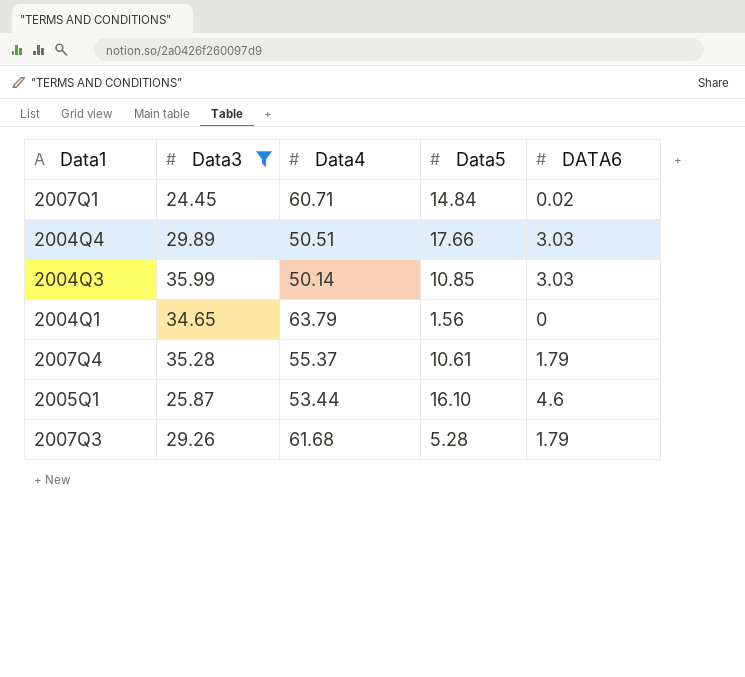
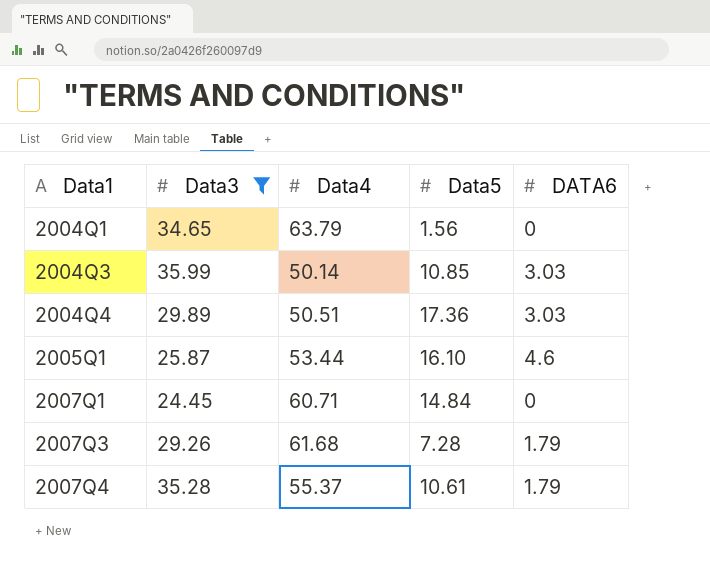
row order: none -> Data1 ascending
2004Q4 | Data5: 17.66 -> 17.36
2007Q1 | DATA6: 0.02 -> 0
2007Q3 | Data5: 5.28 -> 7.28

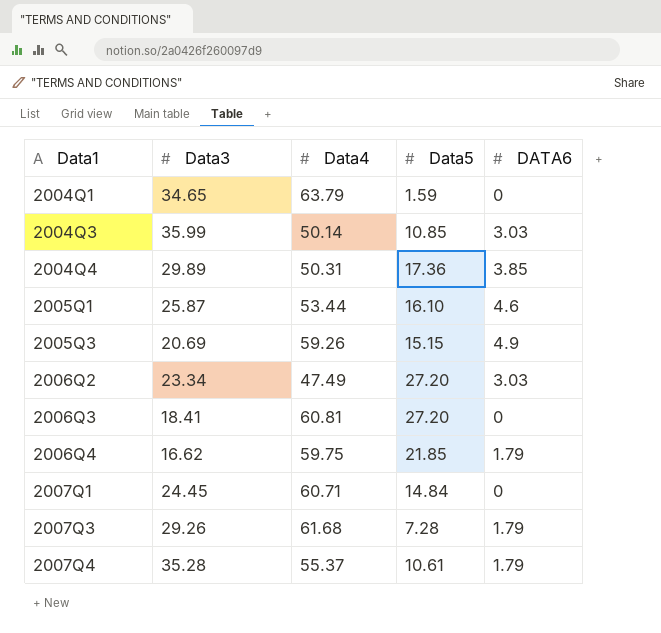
filter: Data3 >= 24.45 -> none
2004Q1 | Data5: 1.56 -> 1.59
2004Q4 | Data4: 50.51 -> 50.31
2004Q4 | DATA6: 3.03 -> 3.85

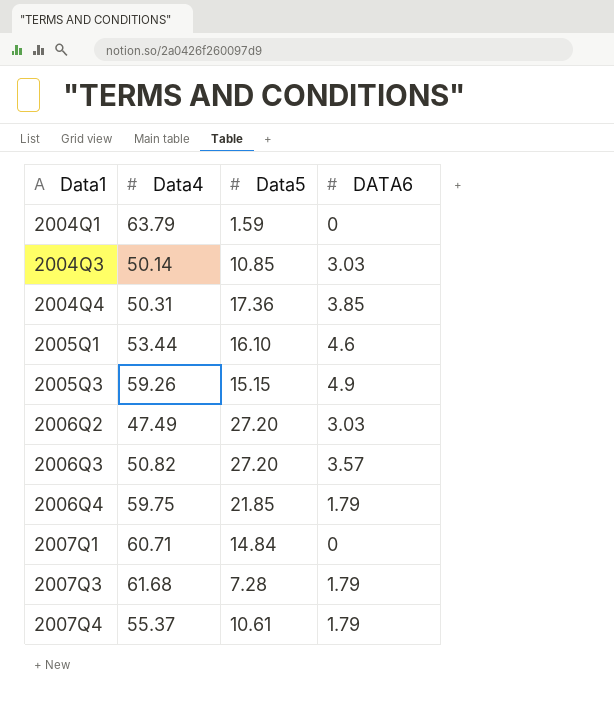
column Data3 | position: 2 -> none
2006Q3 | Data4: 60.81 -> 50.82
2006Q3 | DATA6: 0 -> 3.57

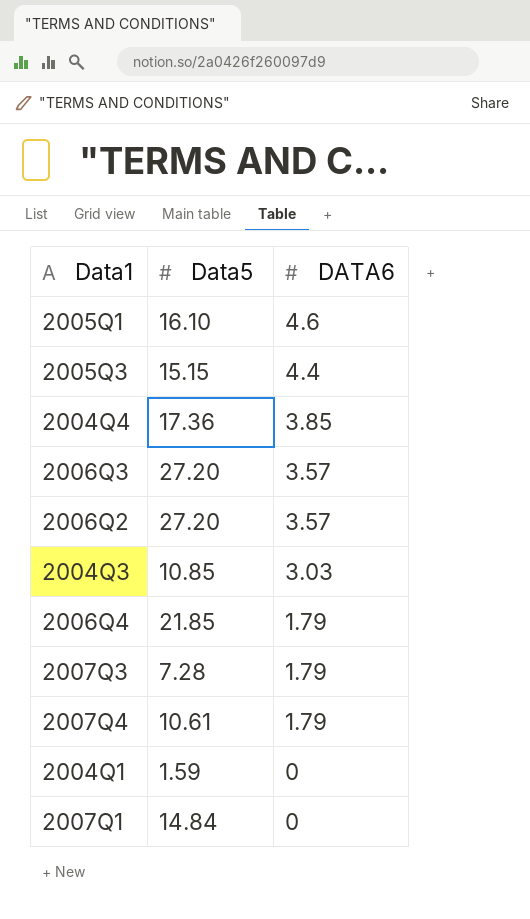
row order: Data1 ascending -> DATA6 descending
column Data4 | position: 2 -> none
2005Q3 | DATA6: 4.9 -> 4.4
2006Q2 | DATA6: 3.03 -> 3.57

